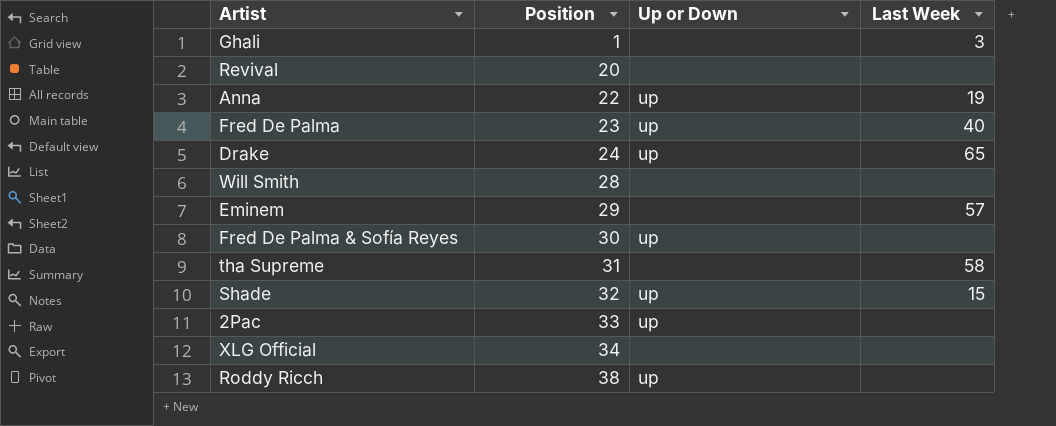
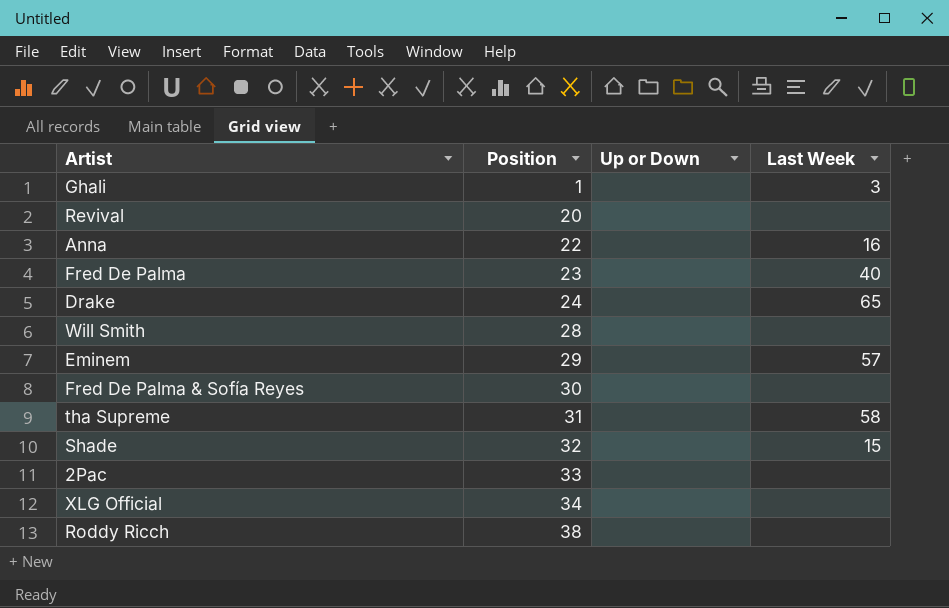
Anna | Up or Down: up -> none
Anna | Last Week: 19 -> 16
Fred De Palma | Up or Down: up -> none
Drake | Up or Down: up -> none
Fred De Palma & Sofía Reyes | Up or Down: up -> none
Shade | Up or Down: up -> none
2Pac | Up or Down: up -> none
Roddy Ricch | Up or Down: up -> none

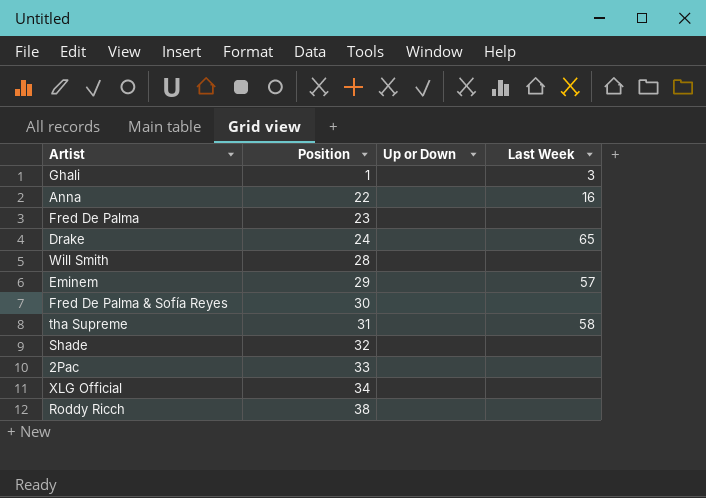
row Revival: 20 | none | none -> none
Fred De Palma | Last Week: 40 -> none
Shade | Last Week: 15 -> none

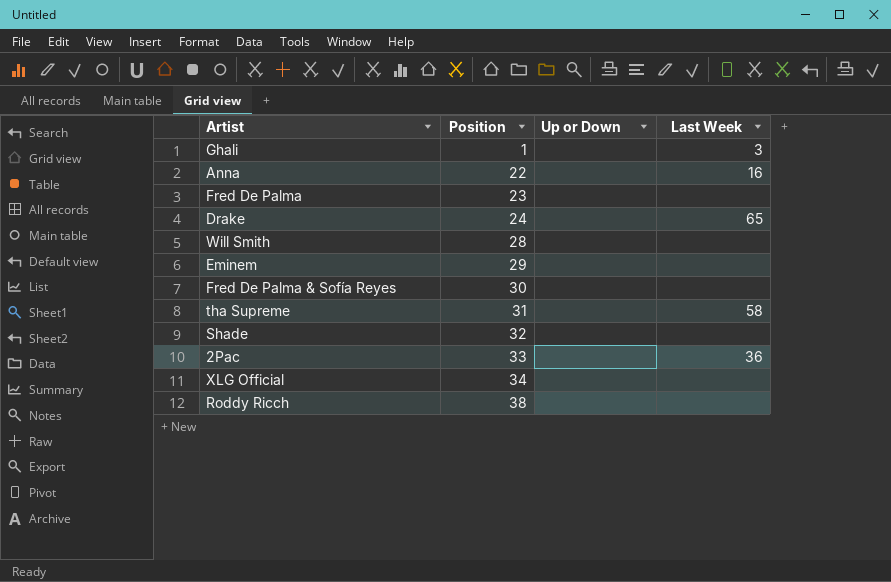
Eminem | Last Week: 57 -> none
2Pac | Last Week: none -> 36

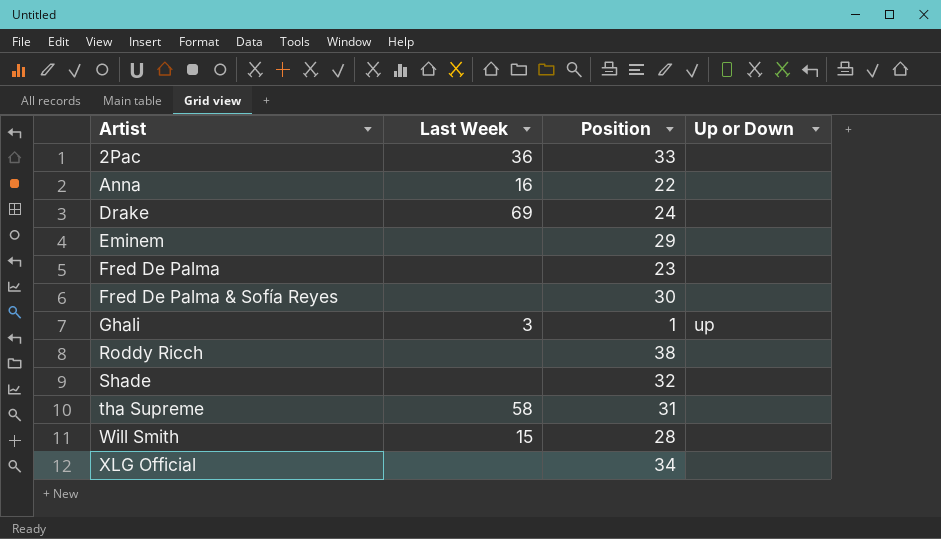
row order: Position ascending -> Artist ascending
column Last Week | position: 4 -> 2
Drake | Last Week: 65 -> 69
Ghali | Up or Down: none -> up
Will Smith | Last Week: none -> 15

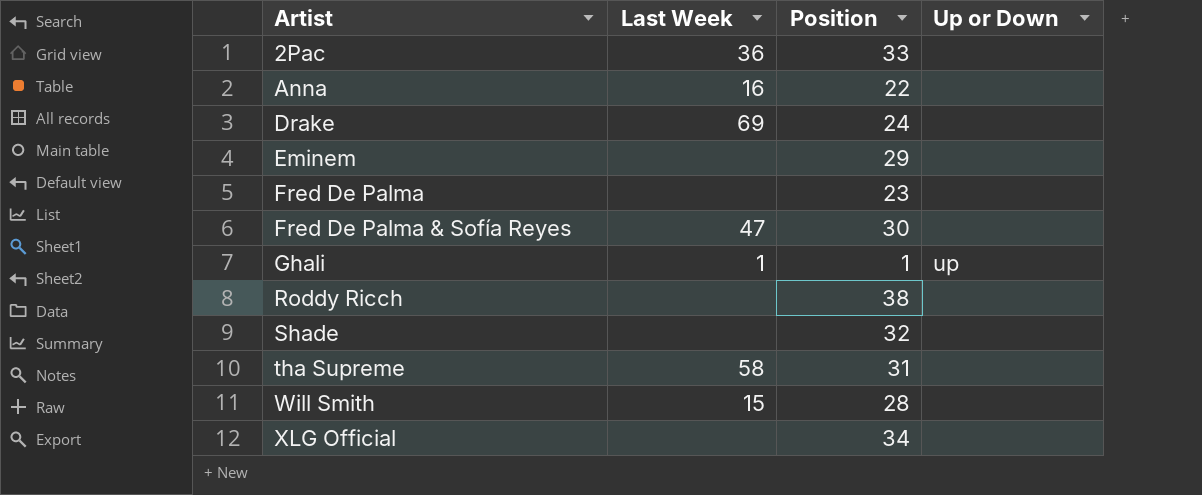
Fred De Palma & Sofía Reyes | Last Week: none -> 47
Ghali | Last Week: 3 -> 1

